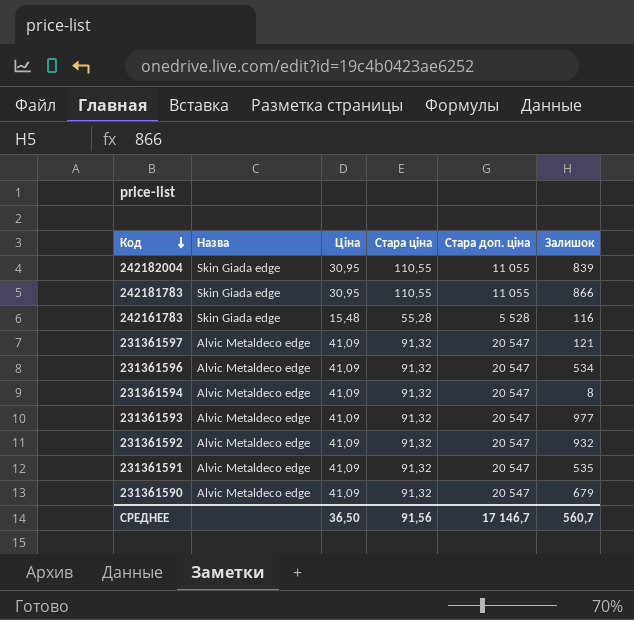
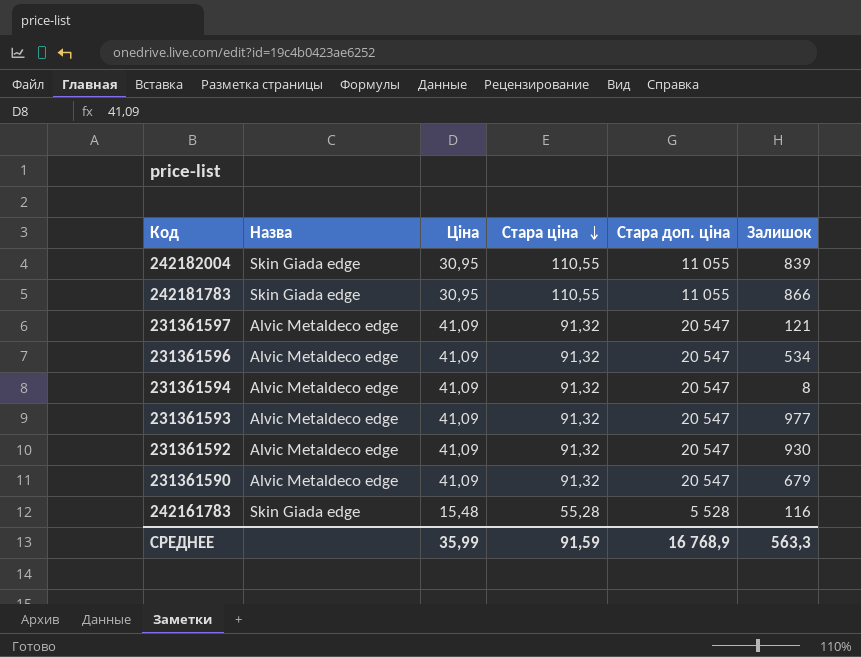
row order: Код descending -> Стара ціна descending
row 231361591: Alvic Metaldeco edge | 41,09 | 91,32 | 20 547 | 535 -> none
231361592 | Залишок: 932 -> 930
СРЕДНЕЕ | Ціна: 36,50 -> 35,99
СРЕДНЕЕ | Стара ціна: 91,56 -> 91,59
СРЕДНЕЕ | Стара доп. ціна: 17 146,7 -> 16 768,9
СРЕДНЕЕ | Залишок: 560,7 -> 563,3

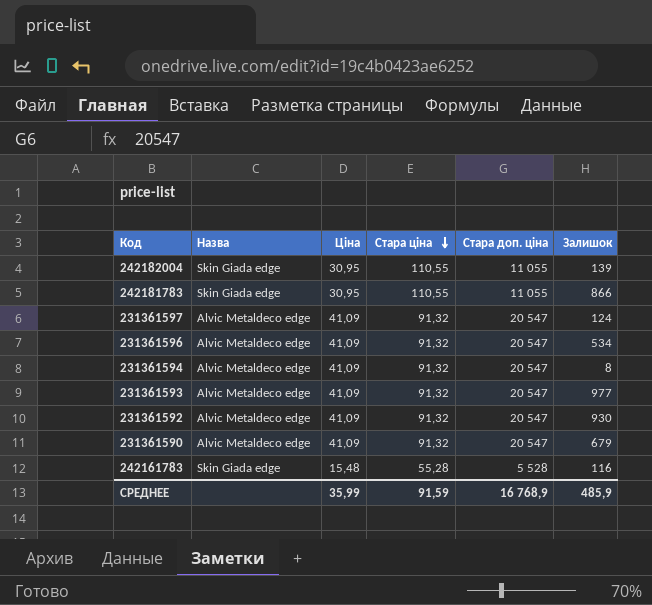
242182004 | Залишок: 839 -> 139
231361597 | Залишок: 121 -> 124
СРЕДНЕЕ | Залишок: 563,3 -> 485,9

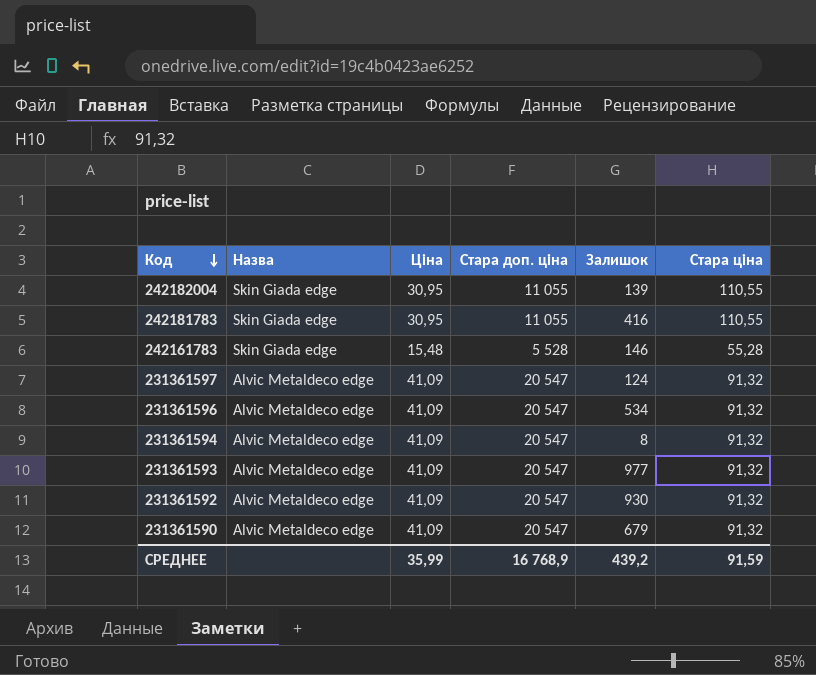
row order: Стара ціна descending -> Код descending
column Стара ціна | position: 4 -> 6
242181783 | Залишок: 866 -> 416
242161783 | Залишок: 116 -> 146
СРЕДНЕЕ | Залишок: 485,9 -> 439,2

